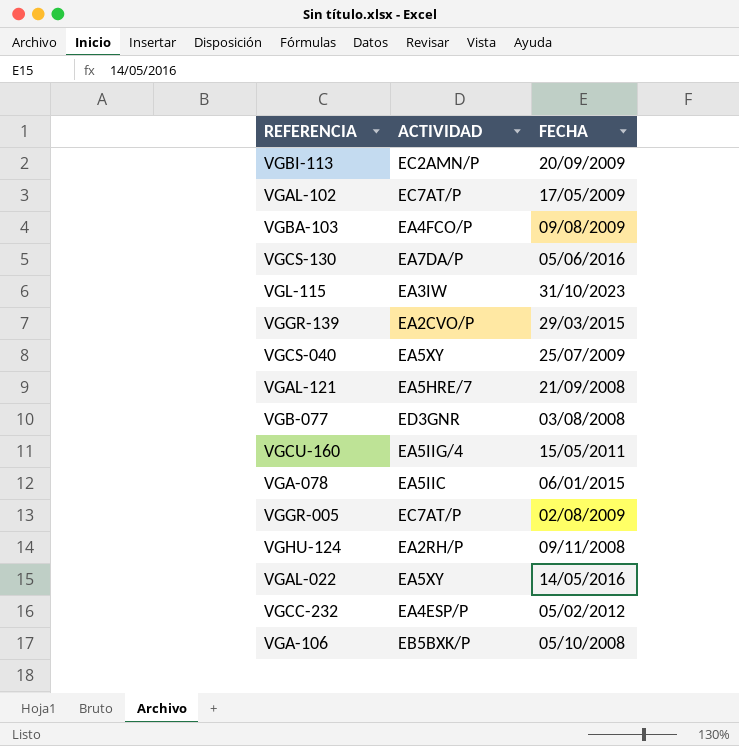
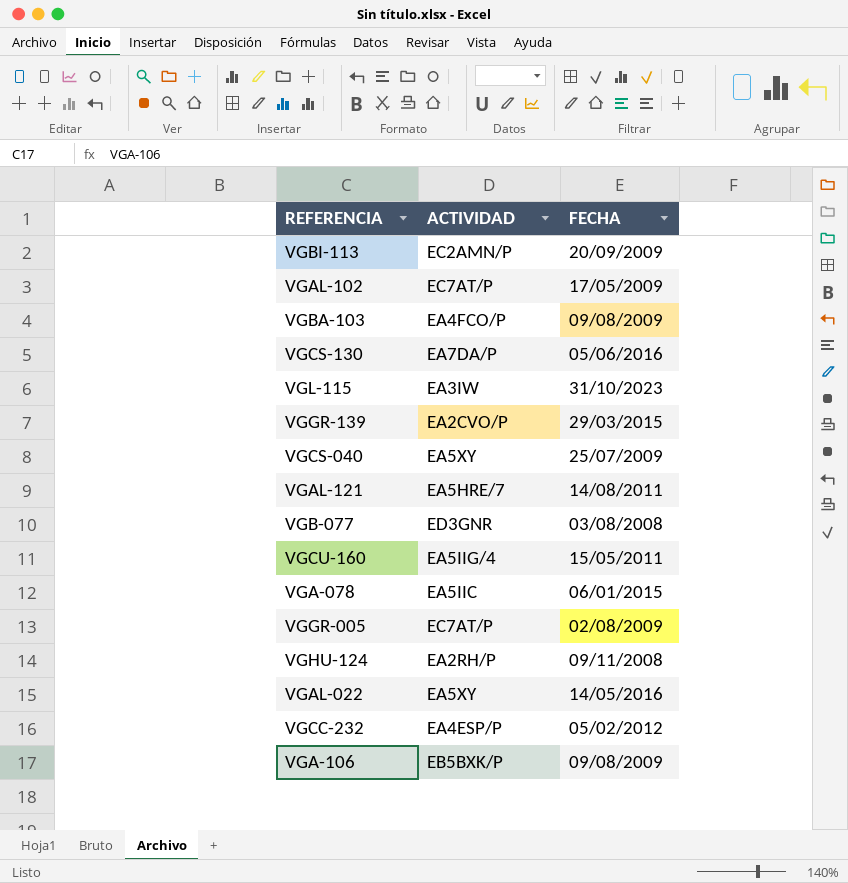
VGAL-121 | FECHA: 21/09/2008 -> 14/08/2011
VGA-106 | FECHA: 05/10/2008 -> 09/08/2009

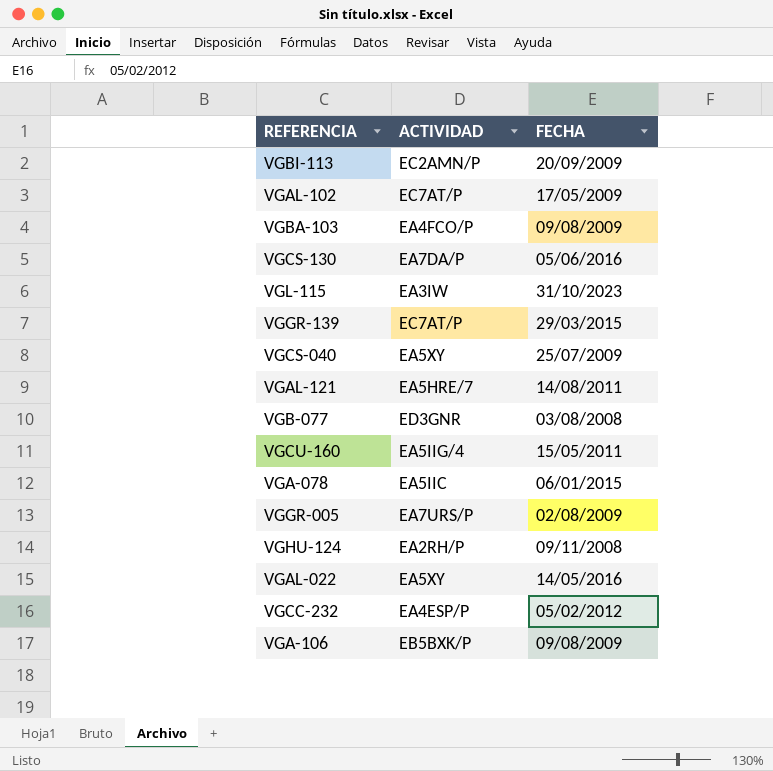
VGGR-139 | ACTIVIDAD: EA2CVO/P -> EC7AT/P
VGGR-005 | ACTIVIDAD: EC7AT/P -> EA7URS/P

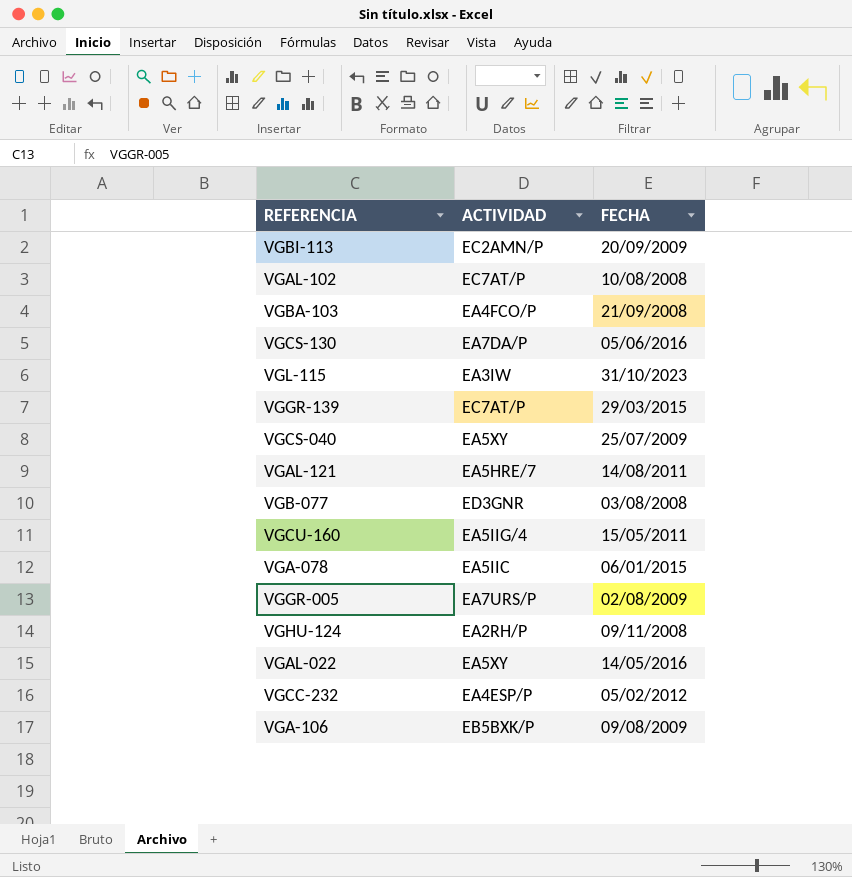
VGAL-102 | FECHA: 17/05/2009 -> 10/08/2008
VGBA-103 | FECHA: 09/08/2009 -> 21/09/2008

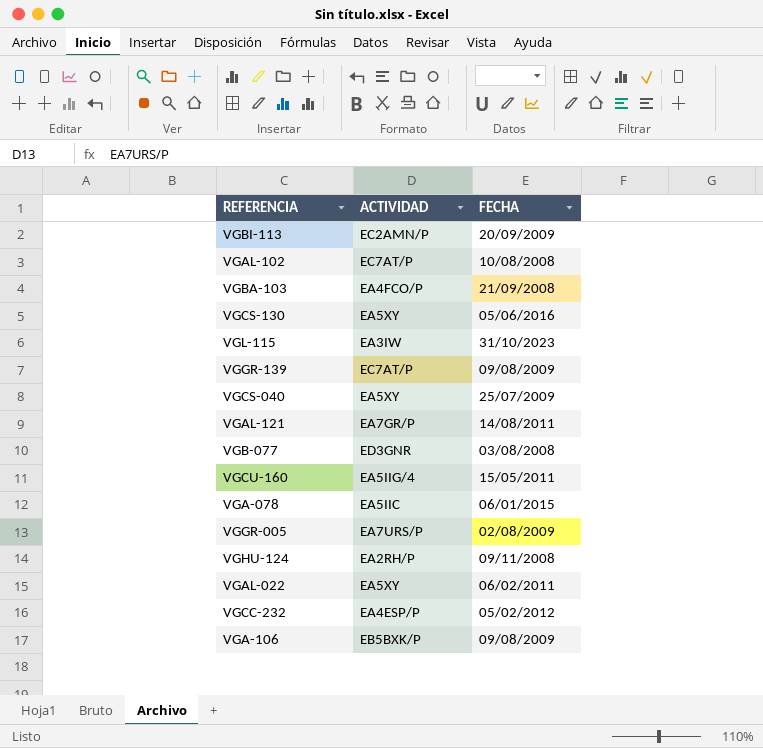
VGCS-130 | ACTIVIDAD: EA7DA/P -> EA5XY
VGGR-139 | FECHA: 29/03/2015 -> 09/08/2009
VGAL-121 | ACTIVIDAD: EA5HRE/7 -> EA7GR/P
VGAL-022 | FECHA: 14/05/2016 -> 06/02/2011

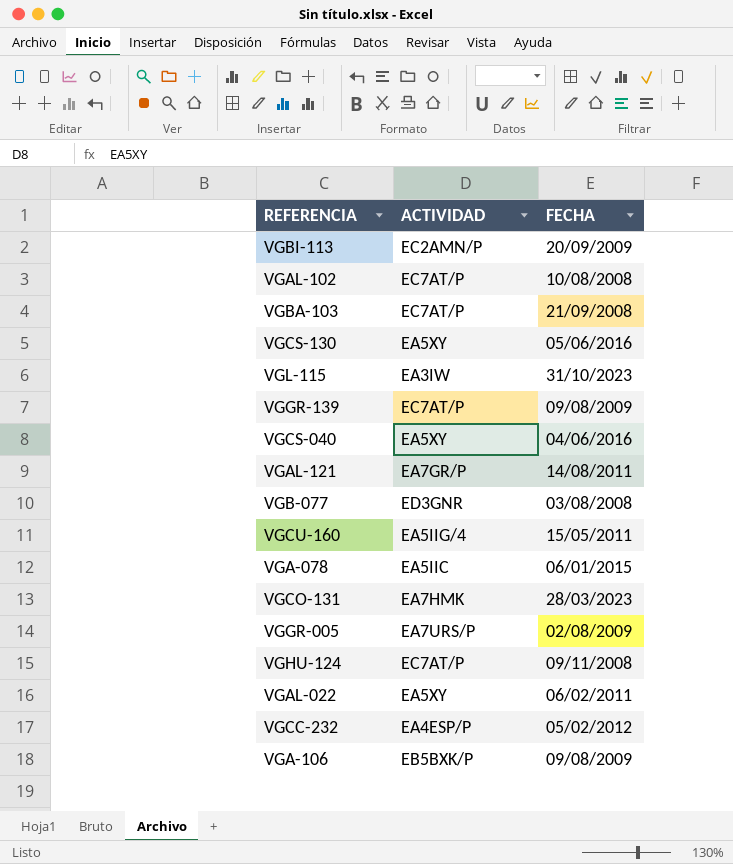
VGBA-103 | ACTIVIDAD: EA4FCO/P -> EC7AT/P
VGCS-040 | FECHA: 25/07/2009 -> 04/06/2016
row VGCO-131: none -> EA7HMK | 28/03/2023
VGHU-124 | ACTIVIDAD: EA2RH/P -> EC7AT/P

